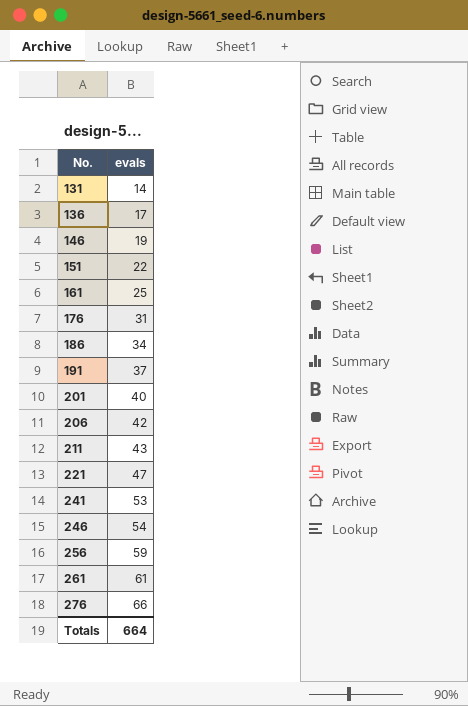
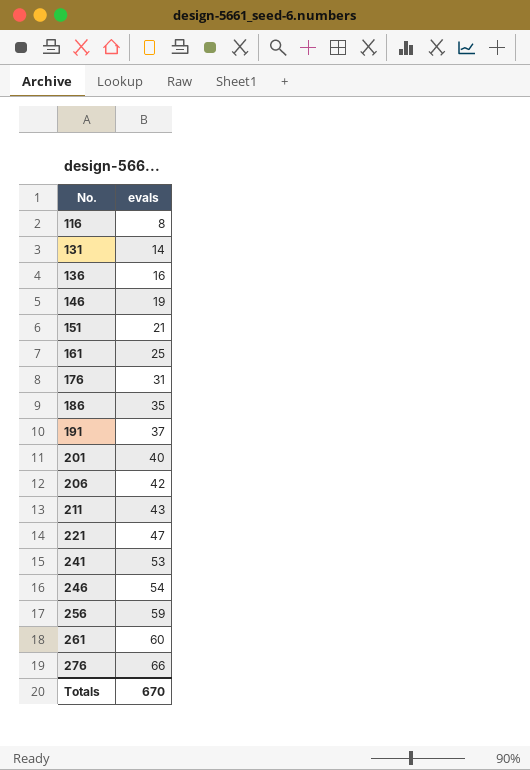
row 116: none -> 8
136 | evals: 17 -> 16
151 | evals: 22 -> 21
186 | evals: 34 -> 35
261 | evals: 61 -> 60
Totals | evals: 664 -> 670

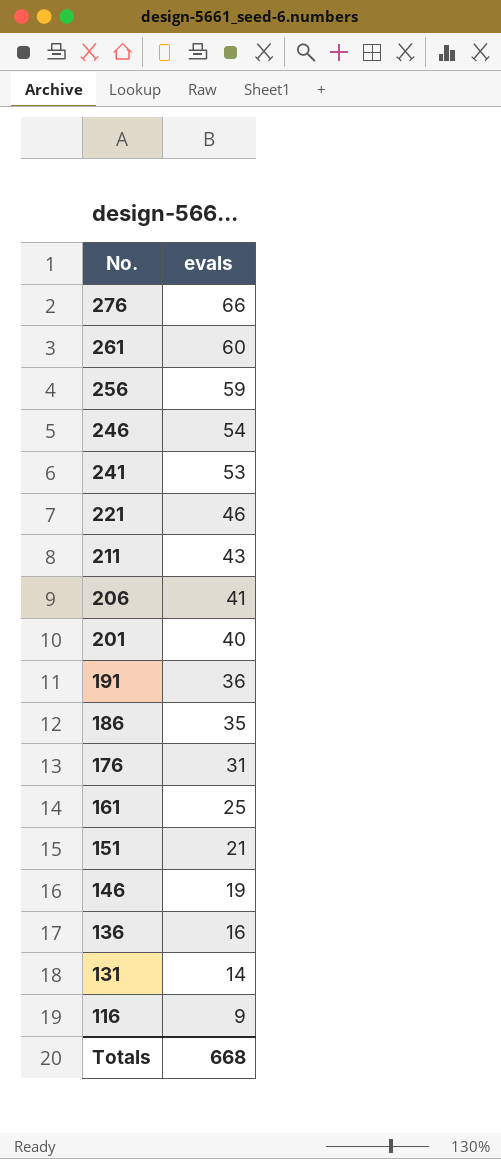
row order: No. ascending -> No. descending
221 | evals: 47 -> 46
206 | evals: 42 -> 41
191 | evals: 37 -> 36
116 | evals: 8 -> 9
Totals | evals: 670 -> 668

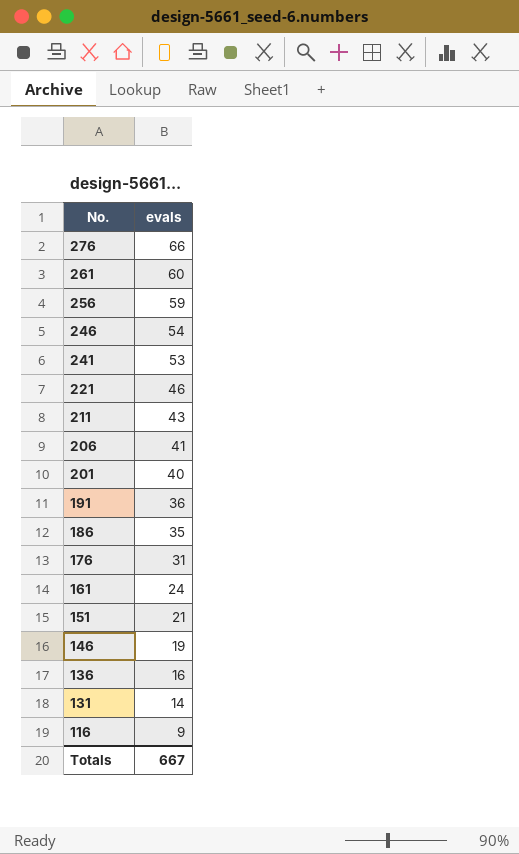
161 | evals: 25 -> 24
Totals | evals: 668 -> 667

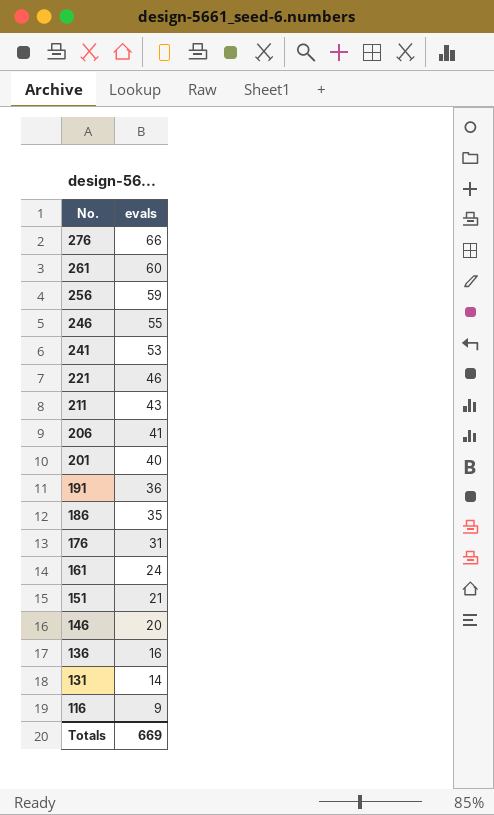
246 | evals: 54 -> 55
146 | evals: 19 -> 20
Totals | evals: 667 -> 669

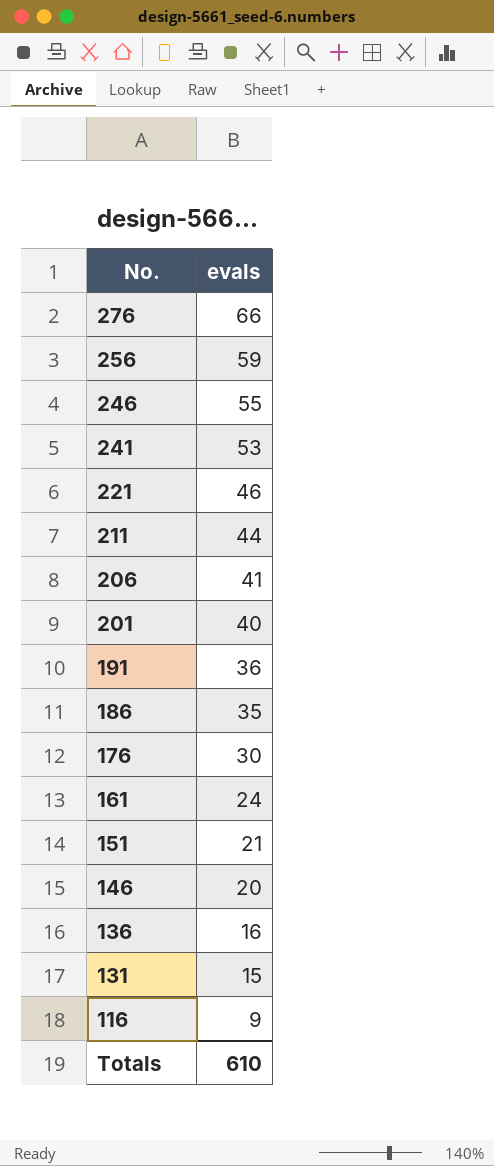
row 261: 60 -> none
211 | evals: 43 -> 44
176 | evals: 31 -> 30
131 | evals: 14 -> 15
Totals | evals: 669 -> 610

